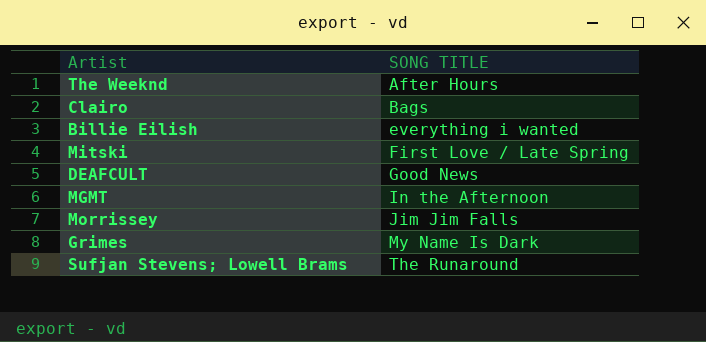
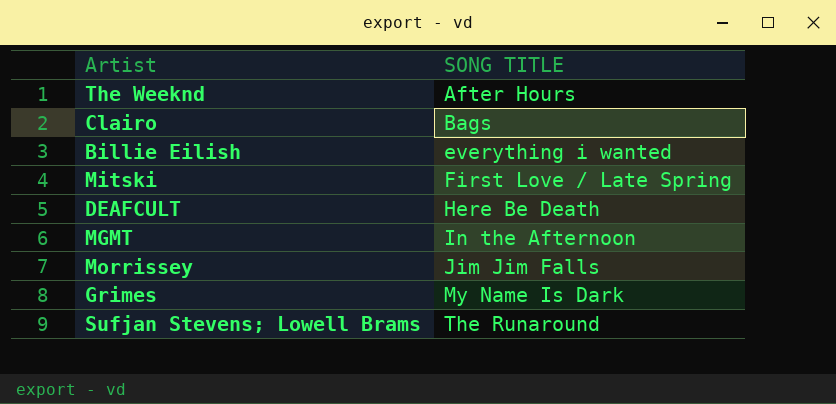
DEAFCULT | SONG TITLE: Good News -> Here Be Death

